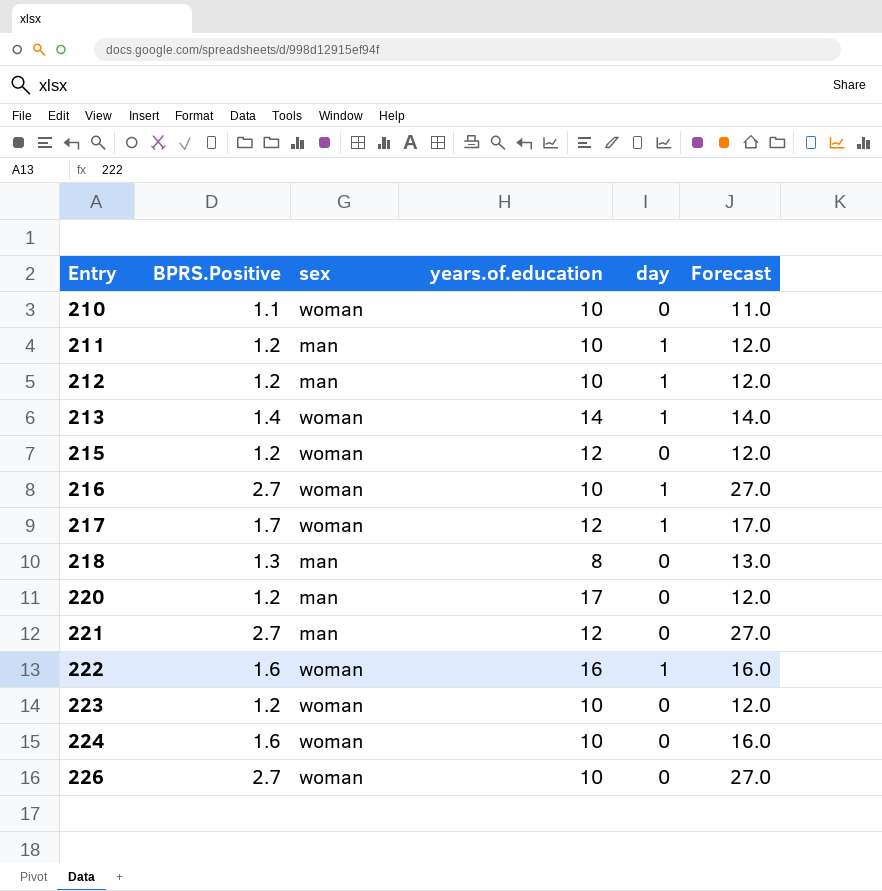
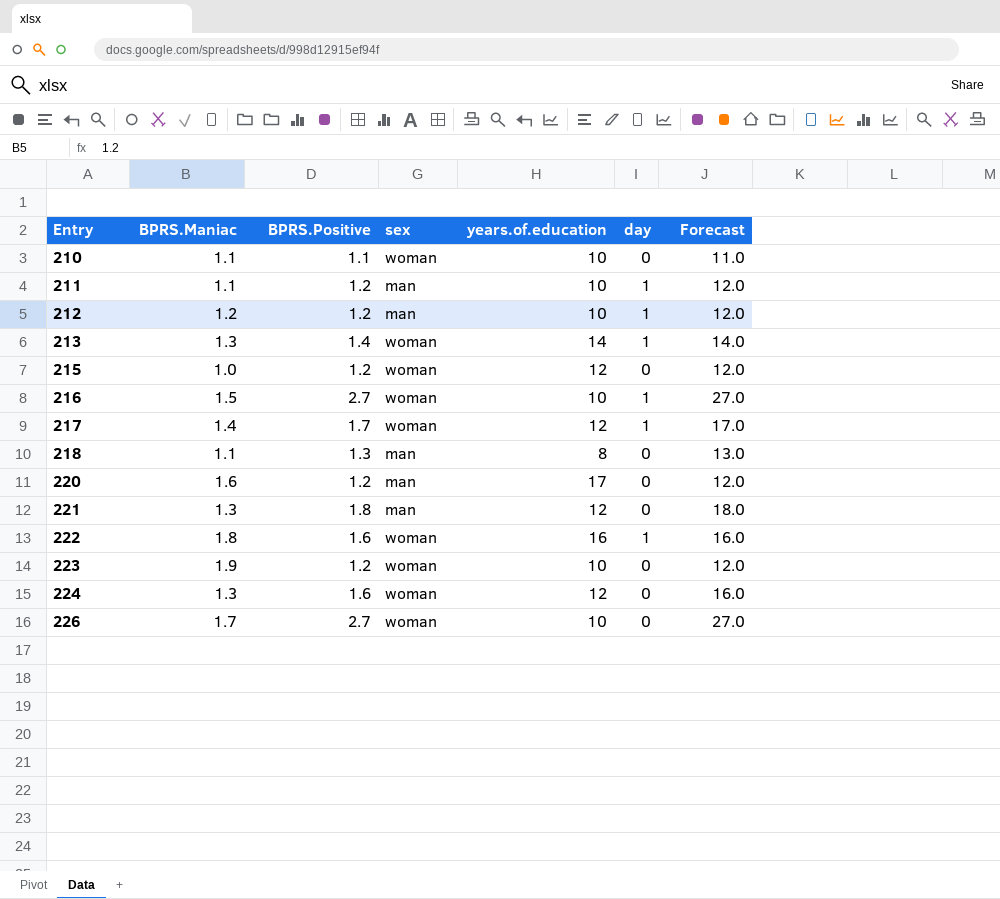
column BPRS.Maniac | position: none -> 2
221 | BPRS.Positive: 2.7 -> 1.8
221 | Forecast: 27.0 -> 18.0
224 | years.of.education: 10 -> 12

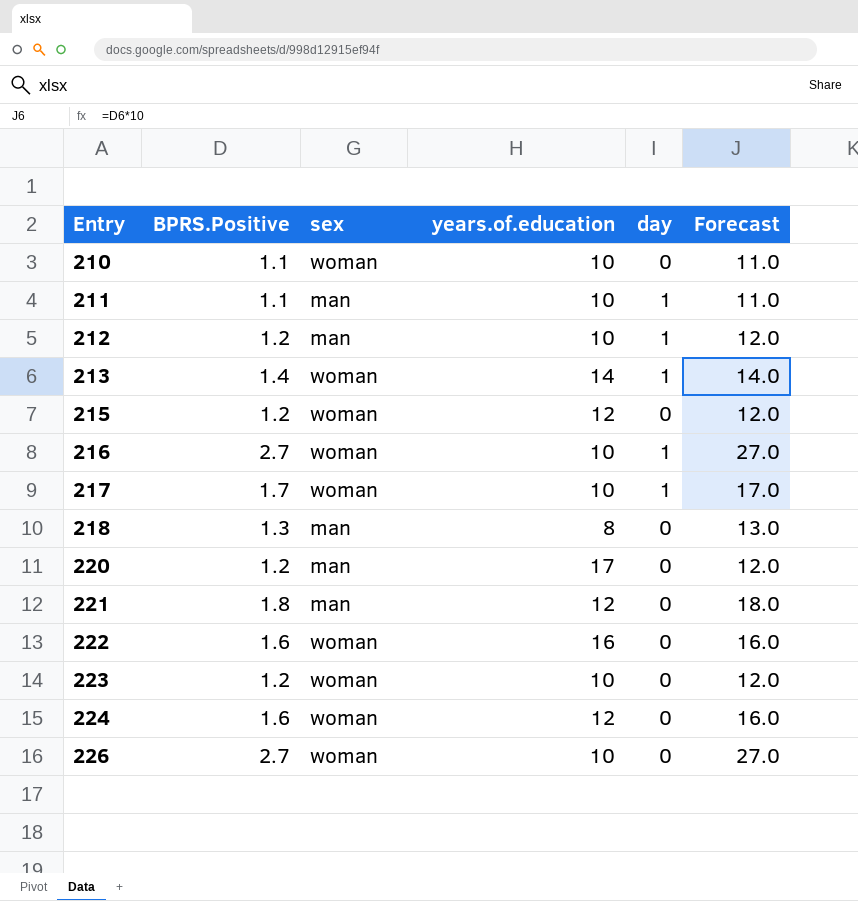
column BPRS.Maniac | position: 2 -> none
211 | BPRS.Positive: 1.2 -> 1.1
211 | Forecast: 12.0 -> 11.0
217 | years.of.education: 12 -> 10
222 | day: 1 -> 0

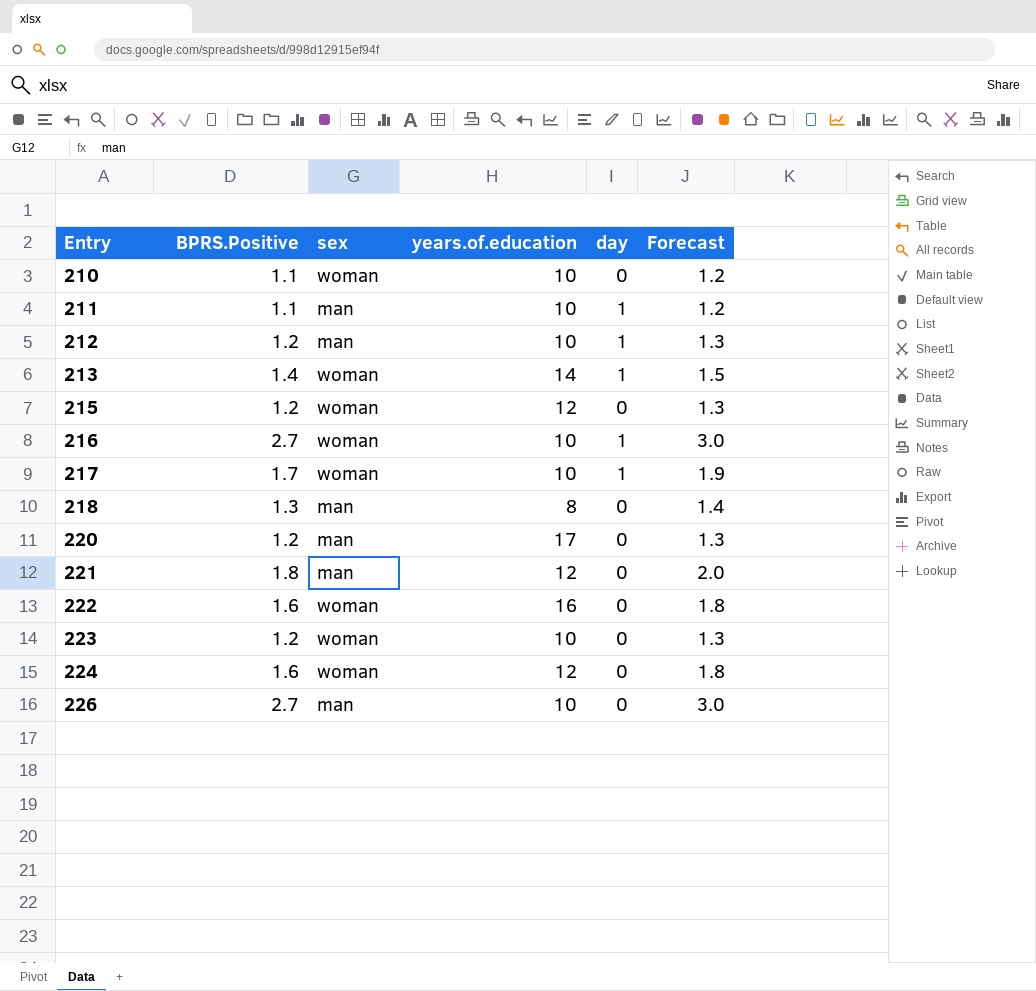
column Forecast | formula: [BPRS.Positive] * 10 -> [BPRS.Positive] * 1.1
226 | sex: woman -> man

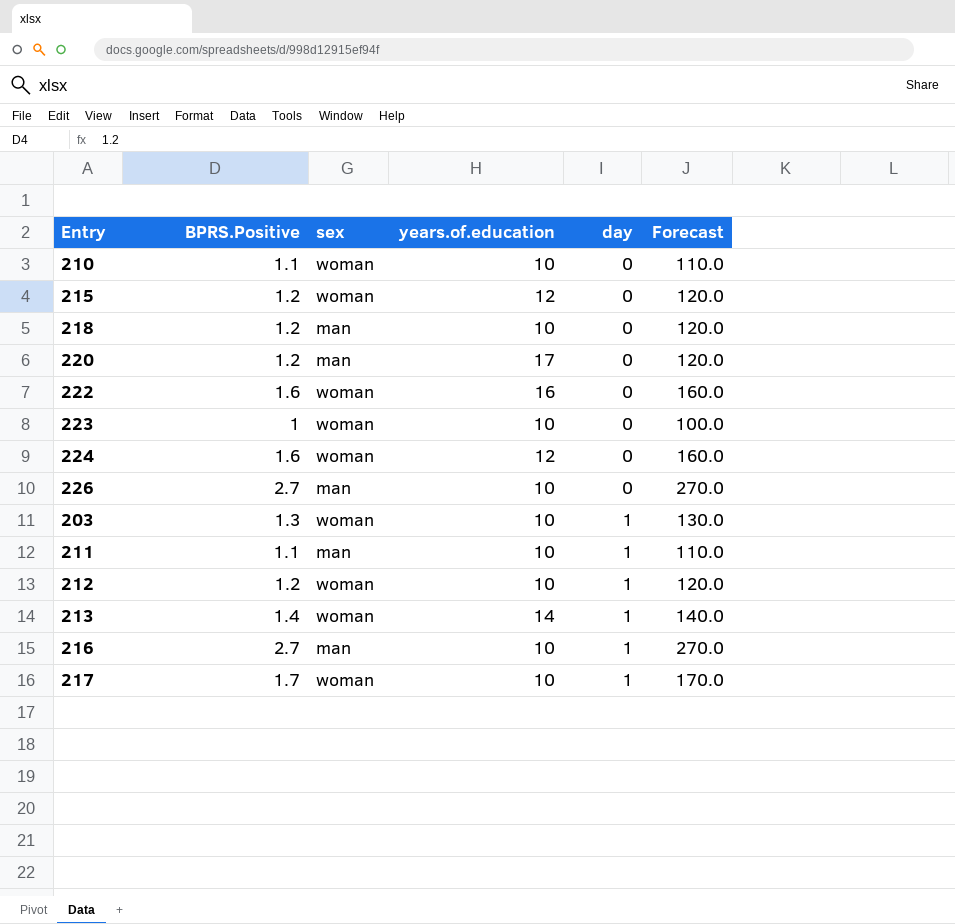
row order: Entry ascending -> day ascending
column Forecast | formula: [BPRS.Positive] * 1.1 -> [BPRS.Positive] * 100
row 221: 1.8 | man | 12 | 0 | 2.0 -> none
218 | BPRS.Positive: 1.3 -> 1.2
218 | years.of.education: 8 -> 10
223 | BPRS.Positive: 1.2 -> 1
row 203: none -> 1.3 | woman | 10 | 1 | 130.0
212 | sex: man -> woman
216 | sex: woman -> man

